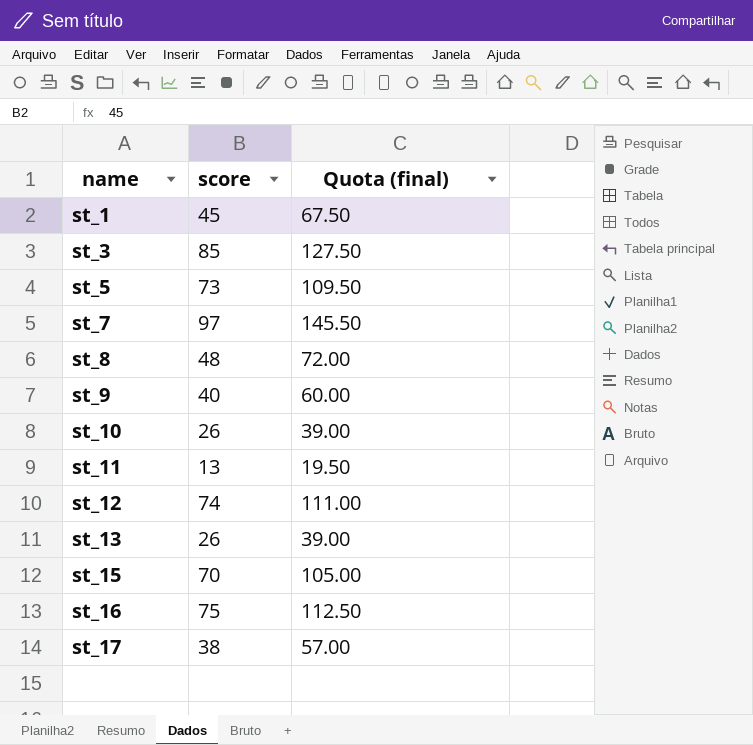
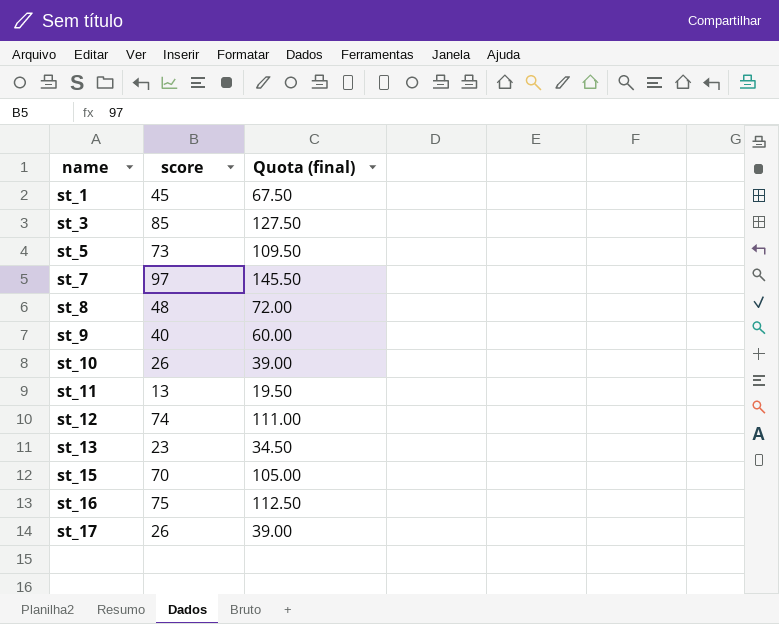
st_13 | score: 26 -> 23
st_13 | Quota (final): 39.00 -> 34.50
st_17 | score: 38 -> 26
st_17 | Quota (final): 57.00 -> 39.00

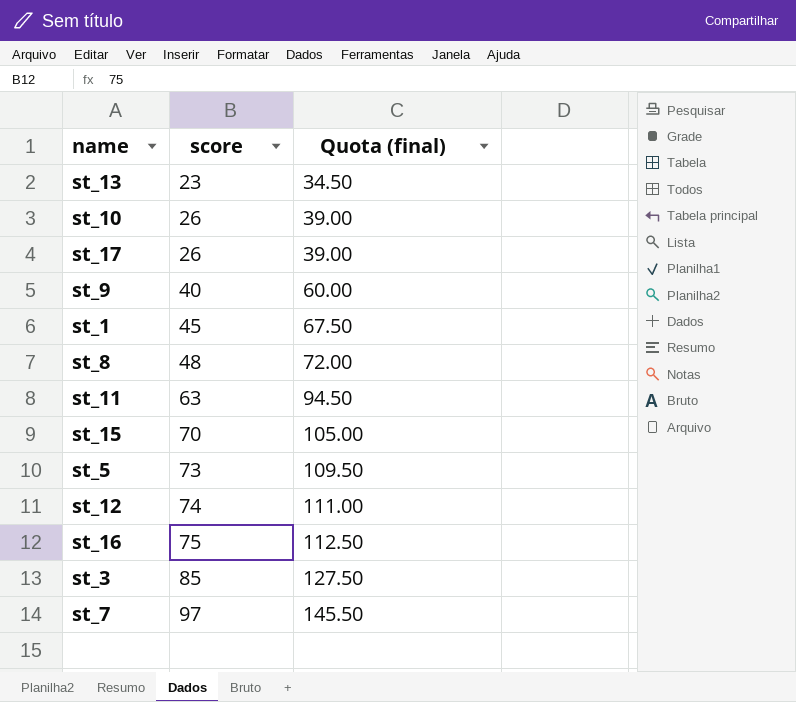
row order: name ascending -> score ascending
st_11 | score: 13 -> 63
st_11 | Quota (final): 19.50 -> 94.50

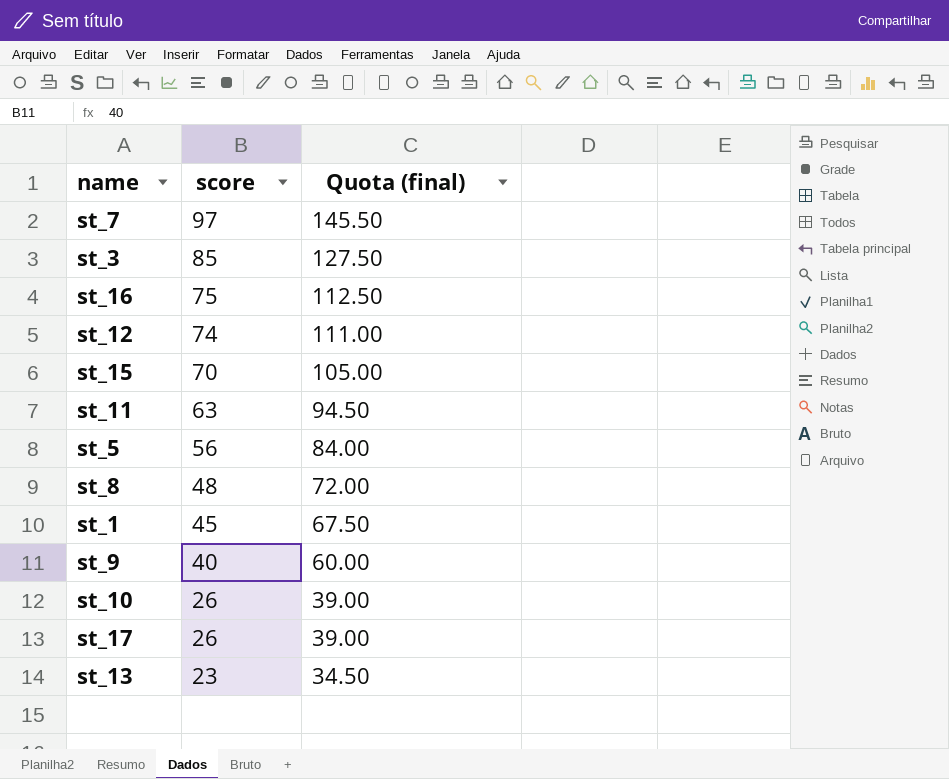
row order: score ascending -> score descending
st_5 | score: 73 -> 56
st_5 | Quota (final): 109.50 -> 84.00

